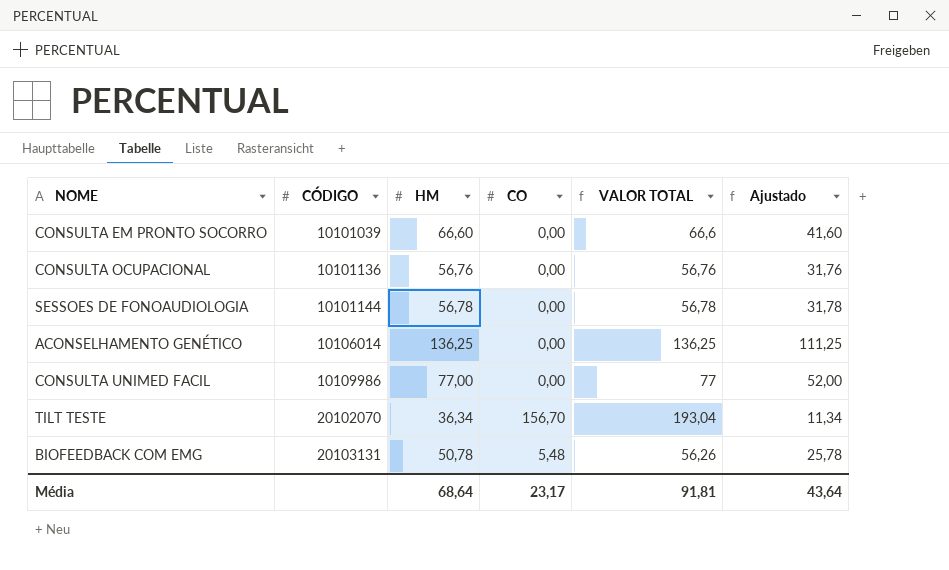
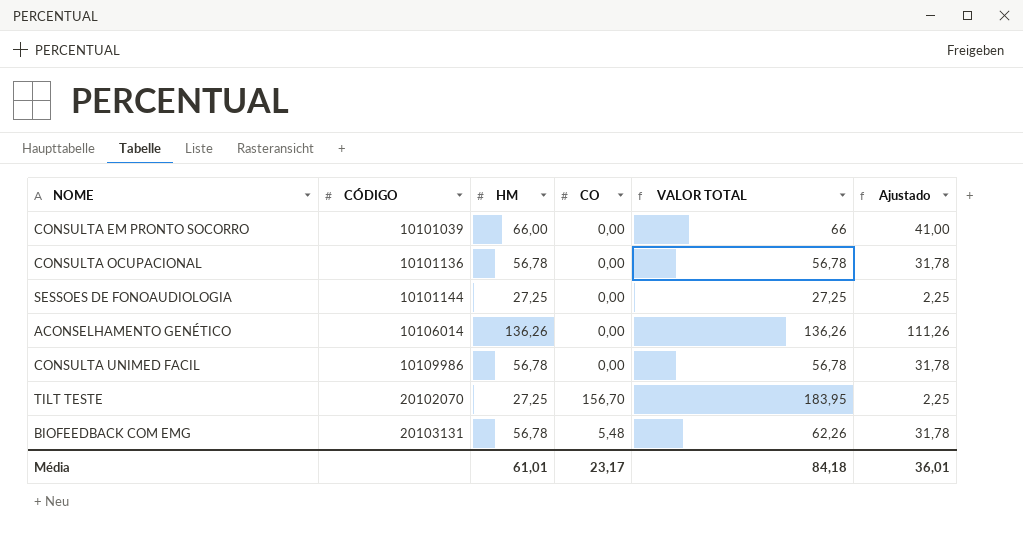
CONSULTA EM PRONTO SOCORRO | HM: 66,60 -> 66,00
CONSULTA EM PRONTO SOCORRO | VALOR TOTAL: 66,6 -> 66
CONSULTA EM PRONTO SOCORRO | Ajustado: 41,60 -> 41,00
CONSULTA OCUPACIONAL | HM: 56,76 -> 56,78
CONSULTA OCUPACIONAL | VALOR TOTAL: 56,76 -> 56,78
CONSULTA OCUPACIONAL | Ajustado: 31,76 -> 31,78
SESSOES DE FONOAUDIOLOGIA | HM: 56,78 -> 27,25
SESSOES DE FONOAUDIOLOGIA | VALOR TOTAL: 56,78 -> 27,25
SESSOES DE FONOAUDIOLOGIA | Ajustado: 31,78 -> 2,25
ACONSELHAMENTO GENÉTICO | HM: 136,25 -> 136,26
ACONSELHAMENTO GENÉTICO | VALOR TOTAL: 136,25 -> 136,26
ACONSELHAMENTO GENÉTICO | Ajustado: 111,25 -> 111,26
CONSULTA UNIMED FACIL | HM: 77,00 -> 56,78
CONSULTA UNIMED FACIL | VALOR TOTAL: 77 -> 56,78
CONSULTA UNIMED FACIL | Ajustado: 52,00 -> 31,78
TILT TESTE | HM: 36,34 -> 27,25
TILT TESTE | VALOR TOTAL: 193,04 -> 183,95
TILT TESTE | Ajustado: 11,34 -> 2,25
BIOFEEDBACK COM EMG | HM: 50,78 -> 56,78
BIOFEEDBACK COM EMG | VALOR TOTAL: 56,26 -> 62,26
BIOFEEDBACK COM EMG | Ajustado: 25,78 -> 31,78
Média | HM: 68,64 -> 61,01
Média | VALOR TOTAL: 91,81 -> 84,18
Média | Ajustado: 43,64 -> 36,01

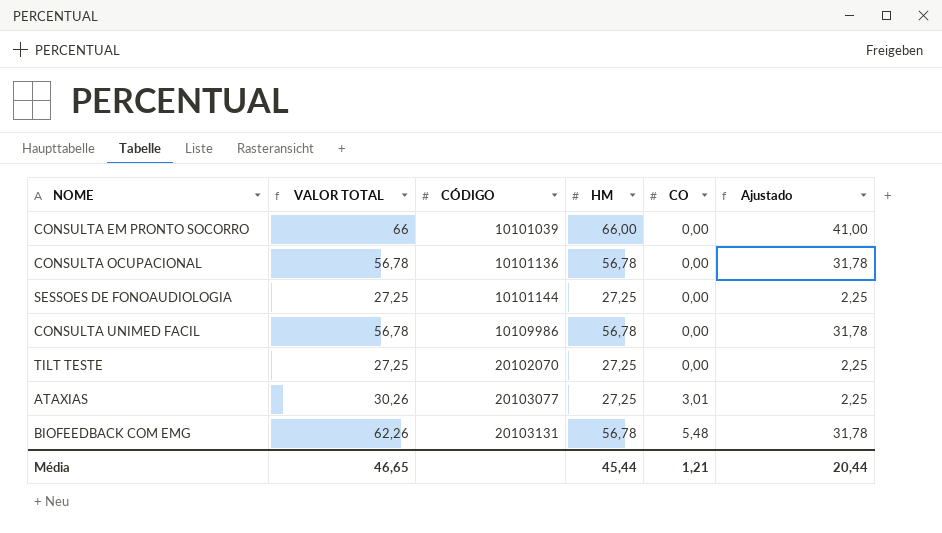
column VALOR TOTAL | position: 5 -> 2
row ACONSELHAMENTO GENÉTICO: 10106014 | 136,26 | 0,00 | 136,26 | 111,26 -> none
TILT TESTE | VALOR TOTAL: 183,95 -> 27,25
TILT TESTE | CO: 156,70 -> 0,00
row ATAXIAS: none -> 30,26 | 20103077 | 27,25 | 3,01 | 2,25
Média | VALOR TOTAL: 84,18 -> 46,65
Média | HM: 61,01 -> 45,44
Média | CO: 23,17 -> 1,21
Média | Ajustado: 36,01 -> 20,44

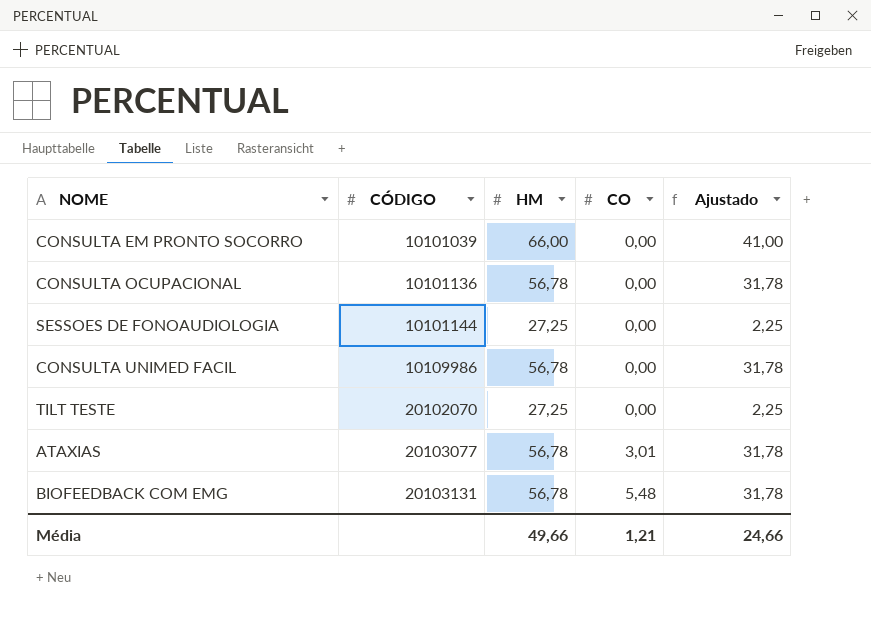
column VALOR TOTAL | formula: [HM] + [CO] -> none
ATAXIAS | HM: 27,25 -> 56,78
ATAXIAS | Ajustado: 2,25 -> 31,78
Média | HM: 45,44 -> 49,66
Média | Ajustado: 20,44 -> 24,66

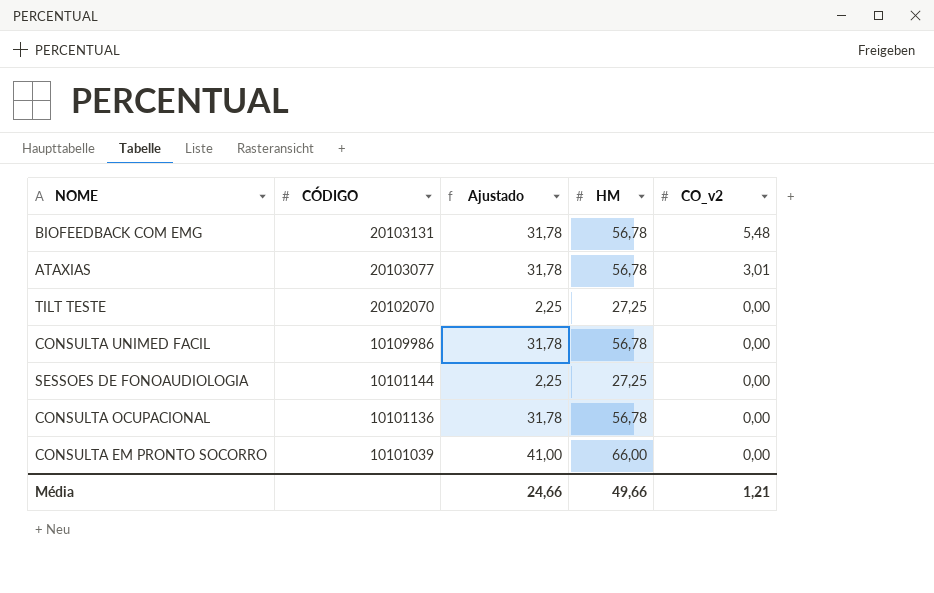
row order: CÓDIGO ascending -> CÓDIGO descending
column Ajustado | position: 5 -> 3
column name: CO -> CO_v2

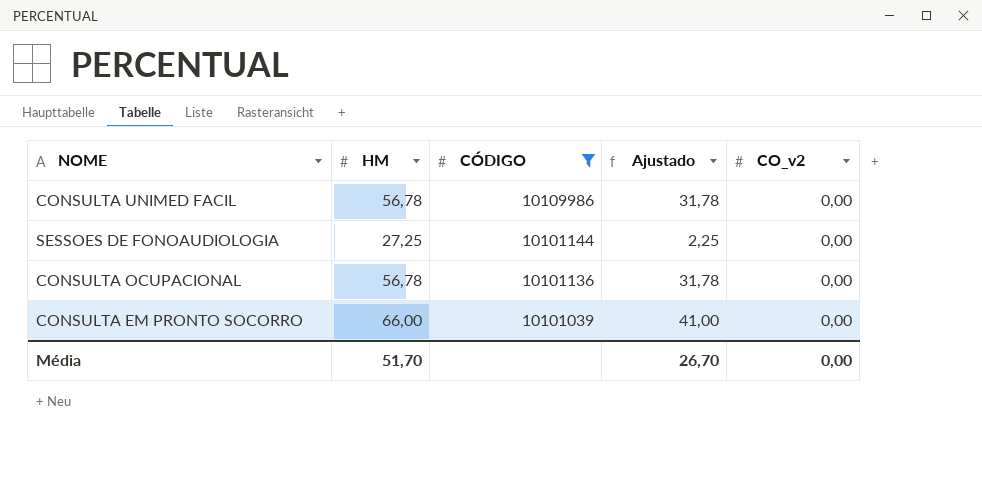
filter: none -> CÓDIGO <= 10109986
column HM | position: 4 -> 2
Média | HM: 49,66 -> 51,70
Média | Ajustado: 24,66 -> 26,70
Média | CO_v2: 1,21 -> 0,00

